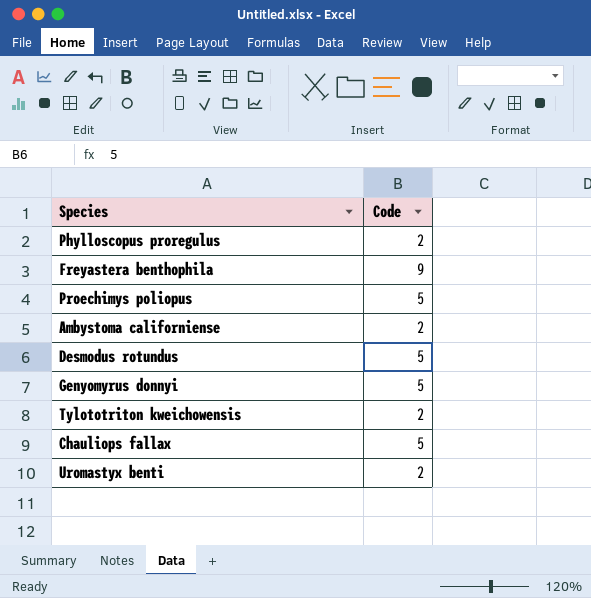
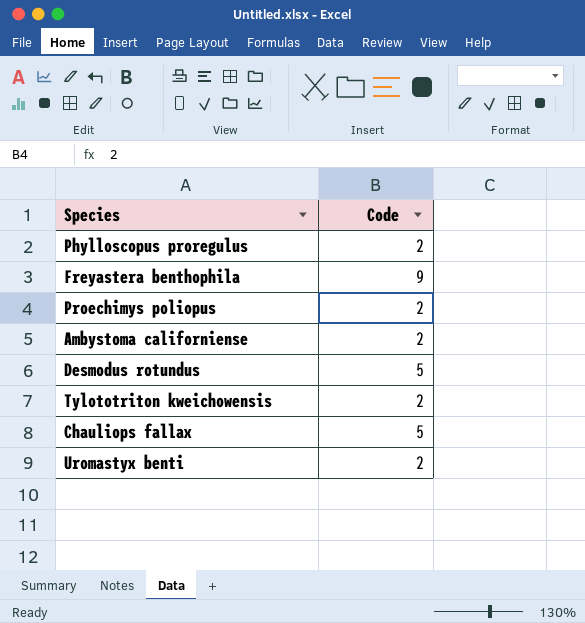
row Genyomyrus donnyi: 5 -> none
Proechimys poliopus | Code: 5 -> 2

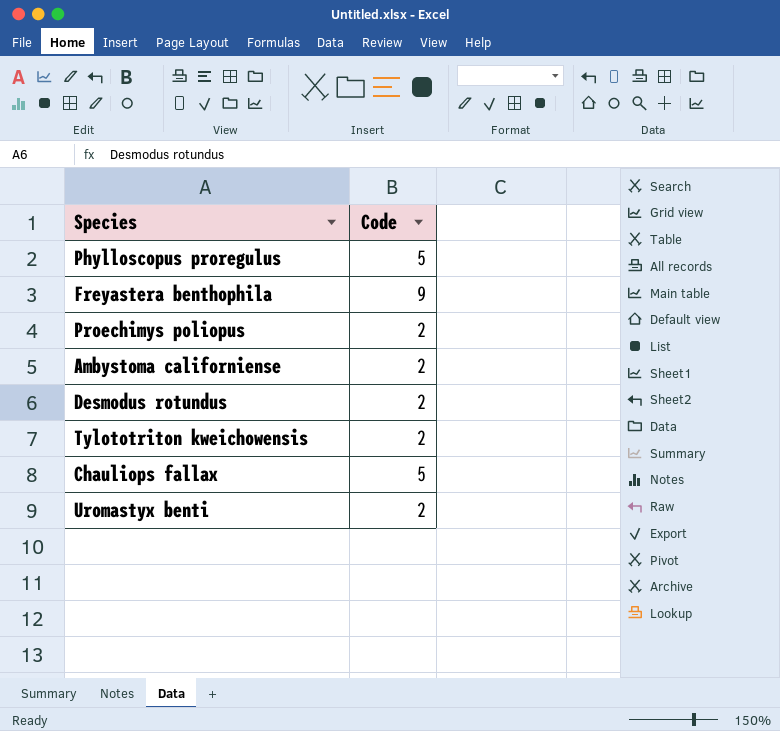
Phylloscopus proregulus | Code: 2 -> 5
Desmodus rotundus | Code: 5 -> 2

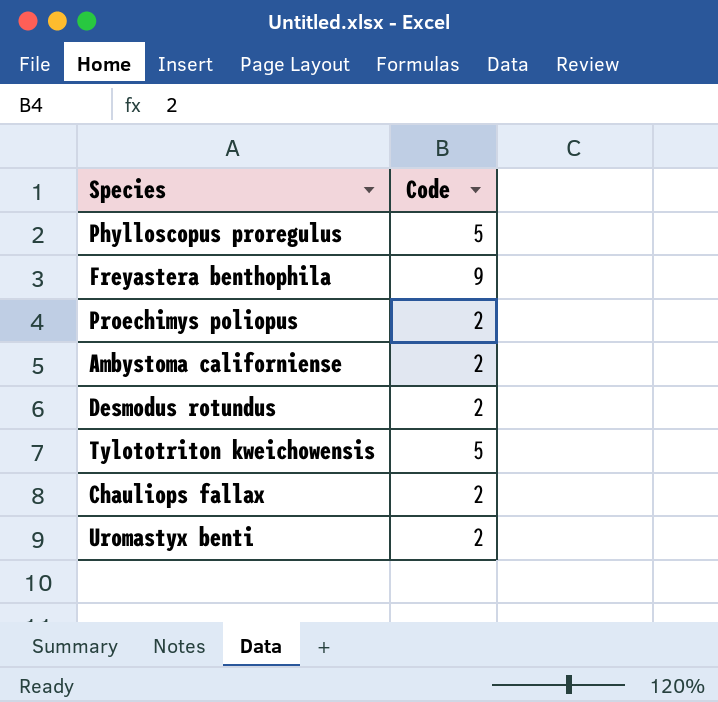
Tylototriton kweichowensis | Code: 2 -> 5
Chauliops fallax | Code: 5 -> 2

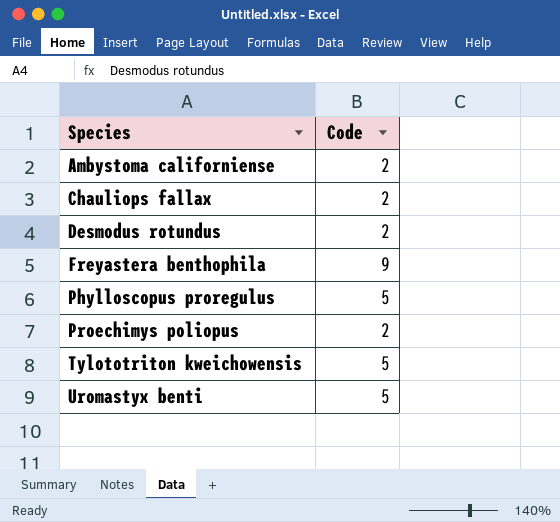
row order: none -> Species ascending
Uromastyx benti | Code: 2 -> 5

